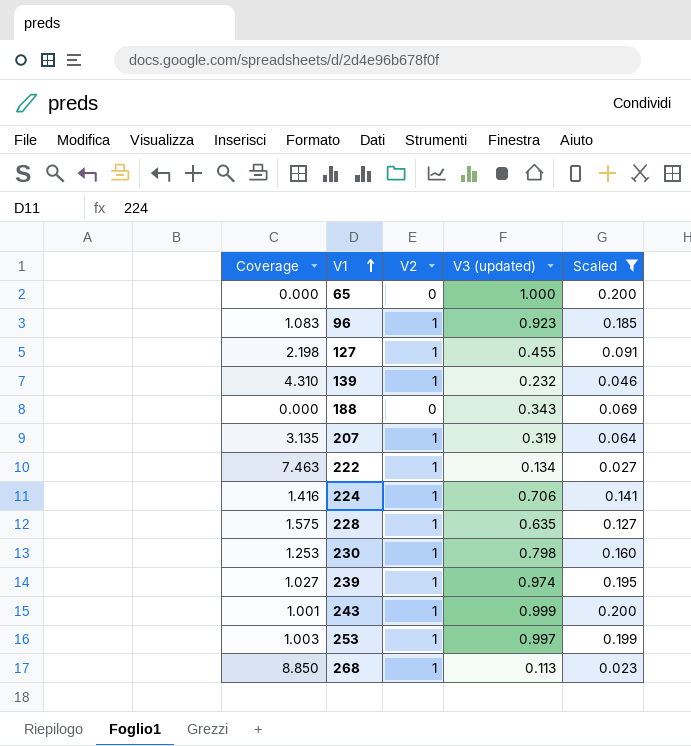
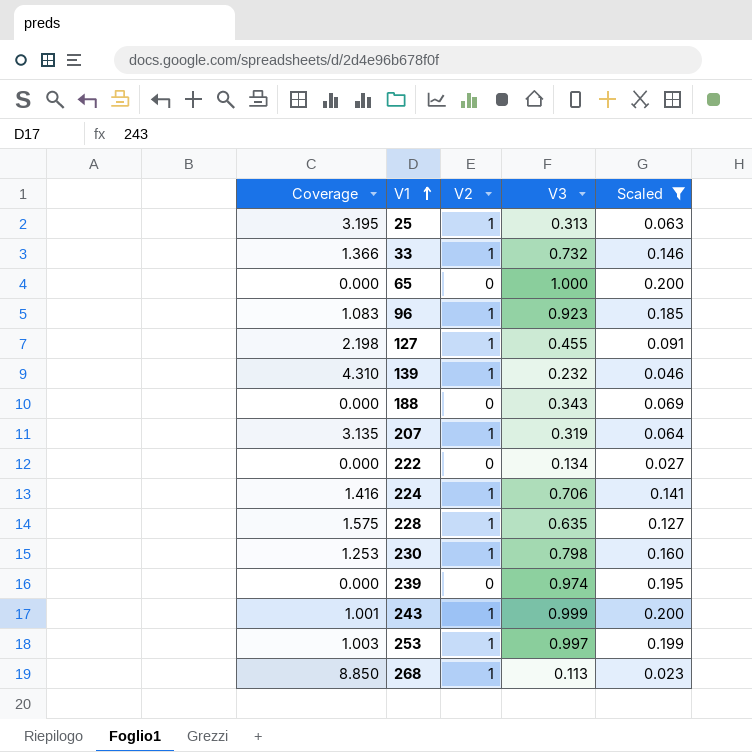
column name: V3 (updated) -> V3
row 25: none -> 3.195 | 1 | 0.313 | 0.063
row 33: none -> 1.366 | 1 | 0.732 | 0.146
222 | Coverage: 7.463 -> 0.000
222 | V2: 1 -> 0
239 | Coverage: 1.027 -> 0.000
239 | V2: 1 -> 0

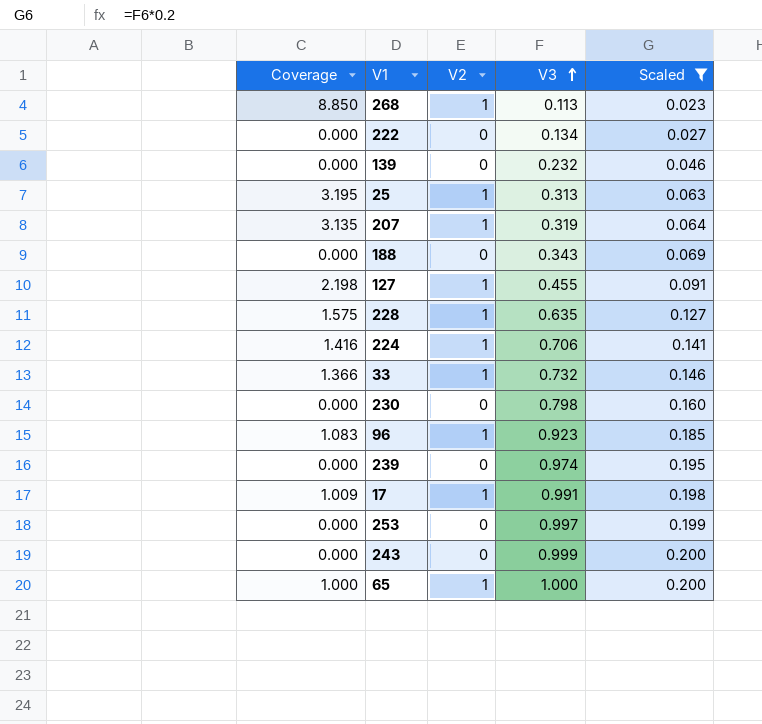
row order: V1 ascending -> V3 ascending
139 | Coverage: 4.310 -> 0.000
139 | V2: 1 -> 0
230 | Coverage: 1.253 -> 0.000
230 | V2: 1 -> 0
row 17: none -> 1.009 | 1 | 0.991 | 0.198
253 | Coverage: 1.003 -> 0.000
253 | V2: 1 -> 0
243 | Coverage: 1.001 -> 0.000
243 | V2: 1 -> 0
65 | Coverage: 0.000 -> 1.000
65 | V2: 0 -> 1

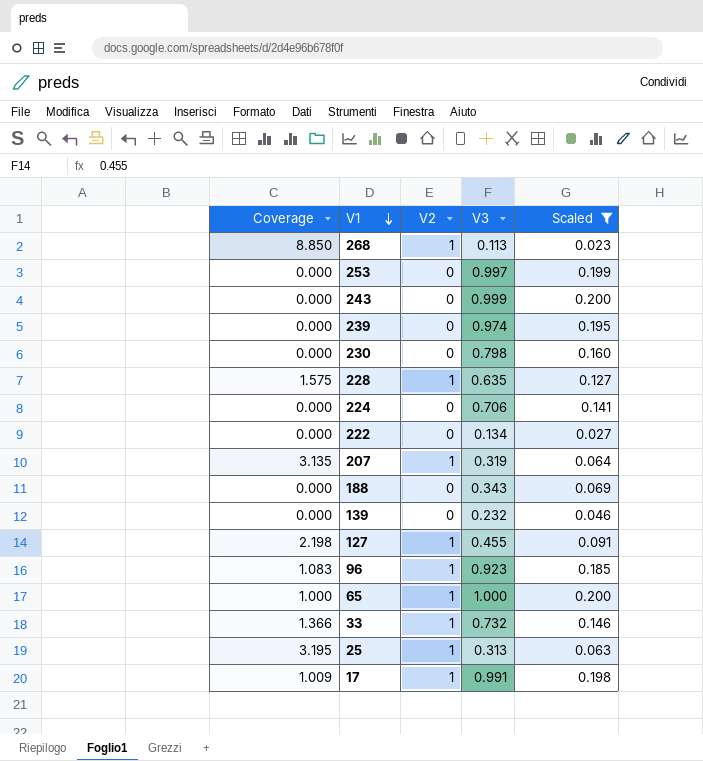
row order: V3 ascending -> V1 descending
224 | Coverage: 1.416 -> 0.000
224 | V2: 1 -> 0

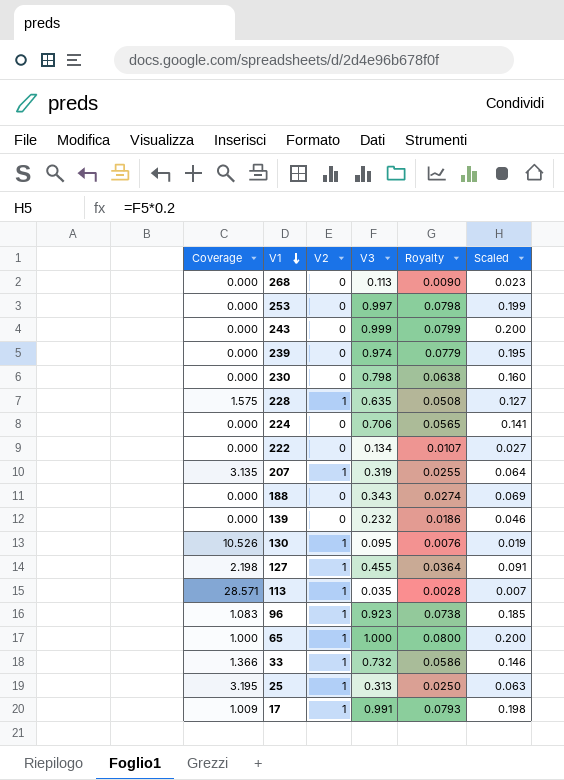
filter: Scaled >= 0.023 -> none
column Royalty | formula: none -> [V3] * 0.08
268 | Coverage: 8.850 -> 0.000
268 | V2: 1 -> 0

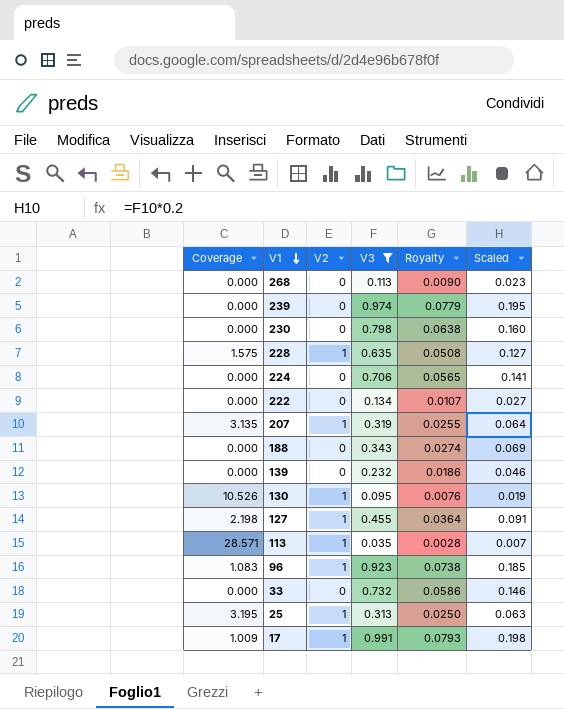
filter: none -> V3 <= 0.991
33 | Coverage: 1.366 -> 0.000
33 | V2: 1 -> 0

